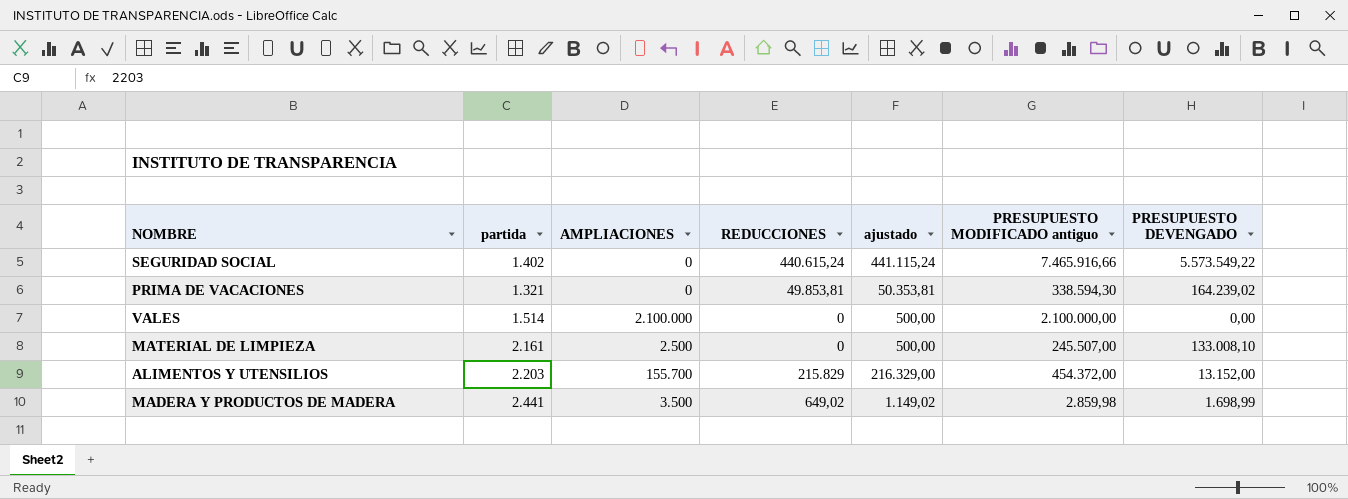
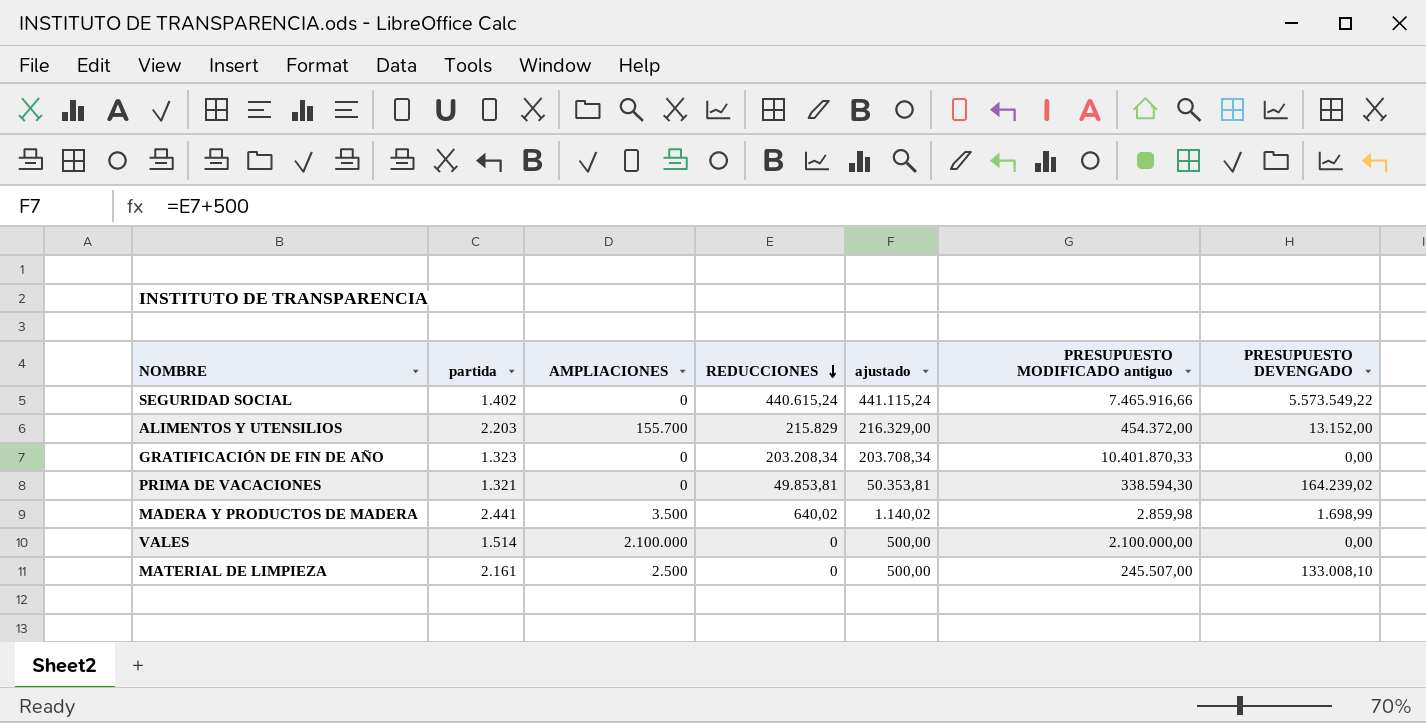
row order: none -> REDUCCIONES descending
row GRATIFICACIÓN DE FIN DE AÑO: none -> 1.323 | 0 | 203.208,34 | 203.708,34 | 10.401.870,33 | 0,00
MADERA Y PRODUCTOS DE MADERA | REDUCCIONES: 649,02 -> 640,02
MADERA Y PRODUCTOS DE MADERA | ajustado: 1.149,02 -> 1.140,02

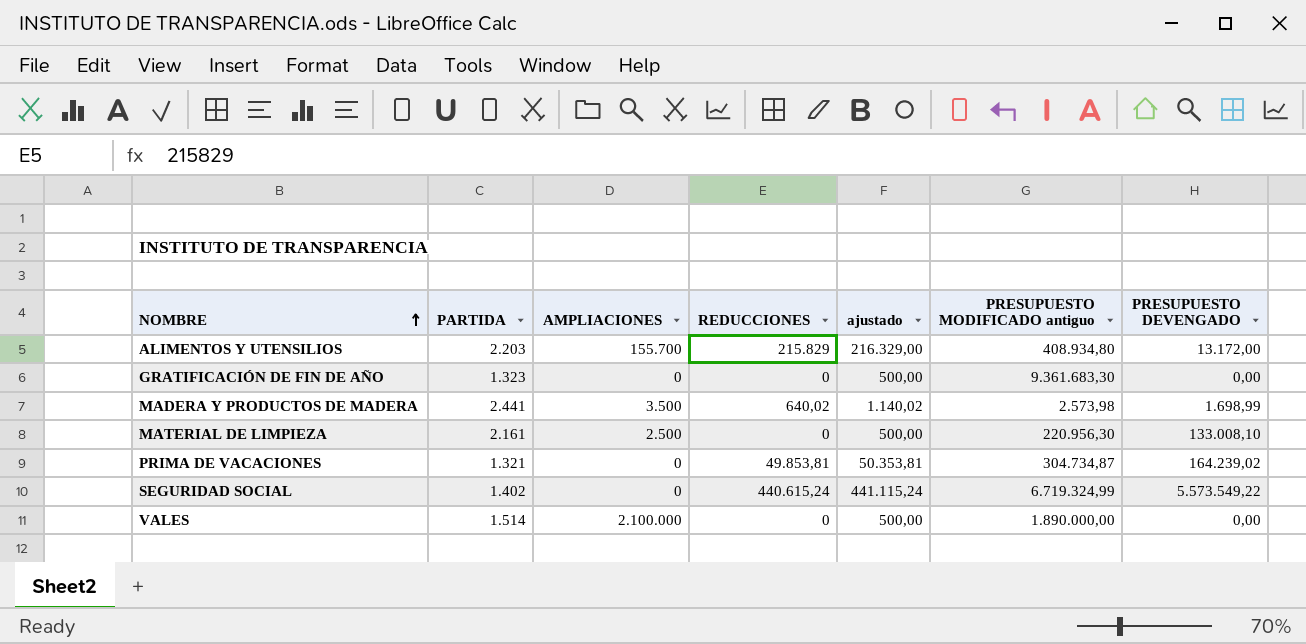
row order: REDUCCIONES descending -> NOMBRE ascending
column name: partida -> PARTIDA
ALIMENTOS Y UTENSILIOS | PRESUPUESTO MODIFICADO antiguo: 454.372,00 -> 408.934,80
ALIMENTOS Y UTENSILIOS | PRESUPUESTO DEVENGADO: 13.152,00 -> 13.172,00
GRATIFICACIÓN DE FIN DE AÑO | REDUCCIONES: 203.208,34 -> 0
GRATIFICACIÓN DE FIN DE AÑO | ajustado: 203.708,34 -> 500,00
GRATIFICACIÓN DE FIN DE AÑO | PRESUPUESTO MODIFICADO antiguo: 10.401.870,33 -> 9.361.683,30
MADERA Y PRODUCTOS DE MADERA | PRESUPUESTO MODIFICADO antiguo: 2.859,98 -> 2.573,98
MATERIAL DE LIMPIEZA | PRESUPUESTO MODIFICADO antiguo: 245.507,00 -> 220.956,30
PRIMA DE VACACIONES | PRESUPUESTO MODIFICADO antiguo: 338.594,30 -> 304.734,87
SEGURIDAD SOCIAL | PRESUPUESTO MODIFICADO antiguo: 7.465.916,66 -> 6.719.324,99
VALES | PRESUPUESTO MODIFICADO antiguo: 2.100.000,00 -> 1.890.000,00

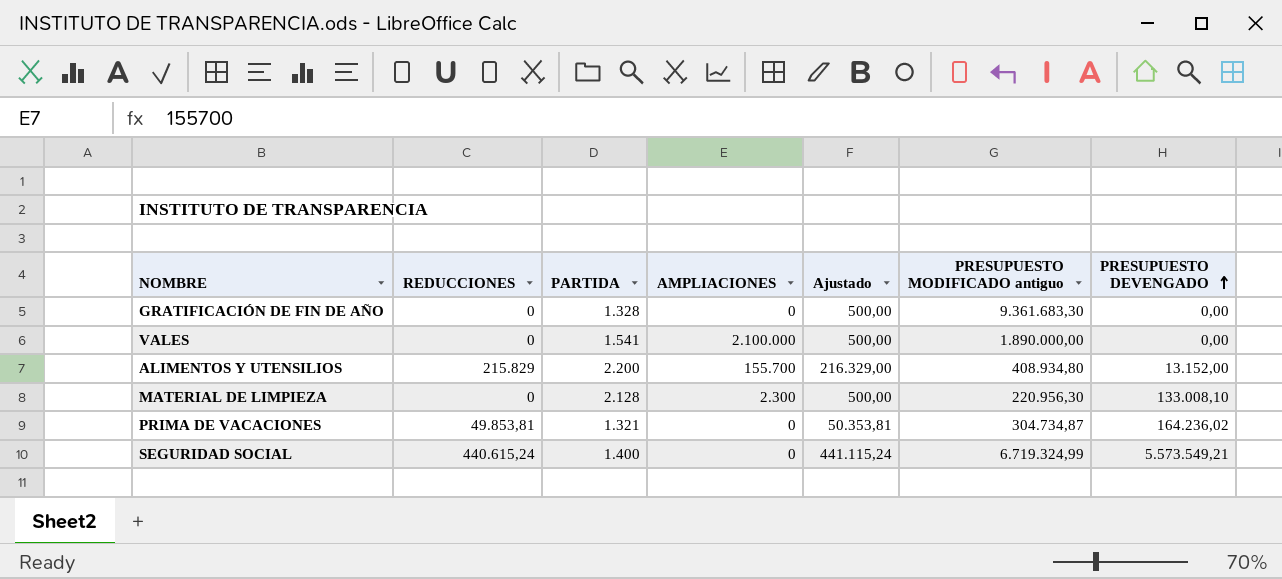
row order: NOMBRE ascending -> PRESUPUESTO DEVENGADO ascending
column REDUCCIONES | position: 4 -> 2
column name: ajustado -> Ajustado
row MADERA Y PRODUCTOS DE MADERA: 2.441 | 3.500 | 640,02 | 1.140,02 | 2.573,98 | 1.698,99 -> none
GRATIFICACIÓN DE FIN DE AÑO | PARTIDA: 1.323 -> 1.328
VALES | PARTIDA: 1.514 -> 1.541
ALIMENTOS Y UTENSILIOS | PARTIDA: 2.203 -> 2.200
ALIMENTOS Y UTENSILIOS | PRESUPUESTO DEVENGADO: 13.172,00 -> 13.152,00
MATERIAL DE LIMPIEZA | PARTIDA: 2.161 -> 2.128
MATERIAL DE LIMPIEZA | AMPLIACIONES: 2.500 -> 2.300
PRIMA DE VACACIONES | PRESUPUESTO DEVENGADO: 164.239,02 -> 164.236,02
SEGURIDAD SOCIAL | PARTIDA: 1.402 -> 1.400
SEGURIDAD SOCIAL | PRESUPUESTO DEVENGADO: 5.573.549,22 -> 5.573.549,21

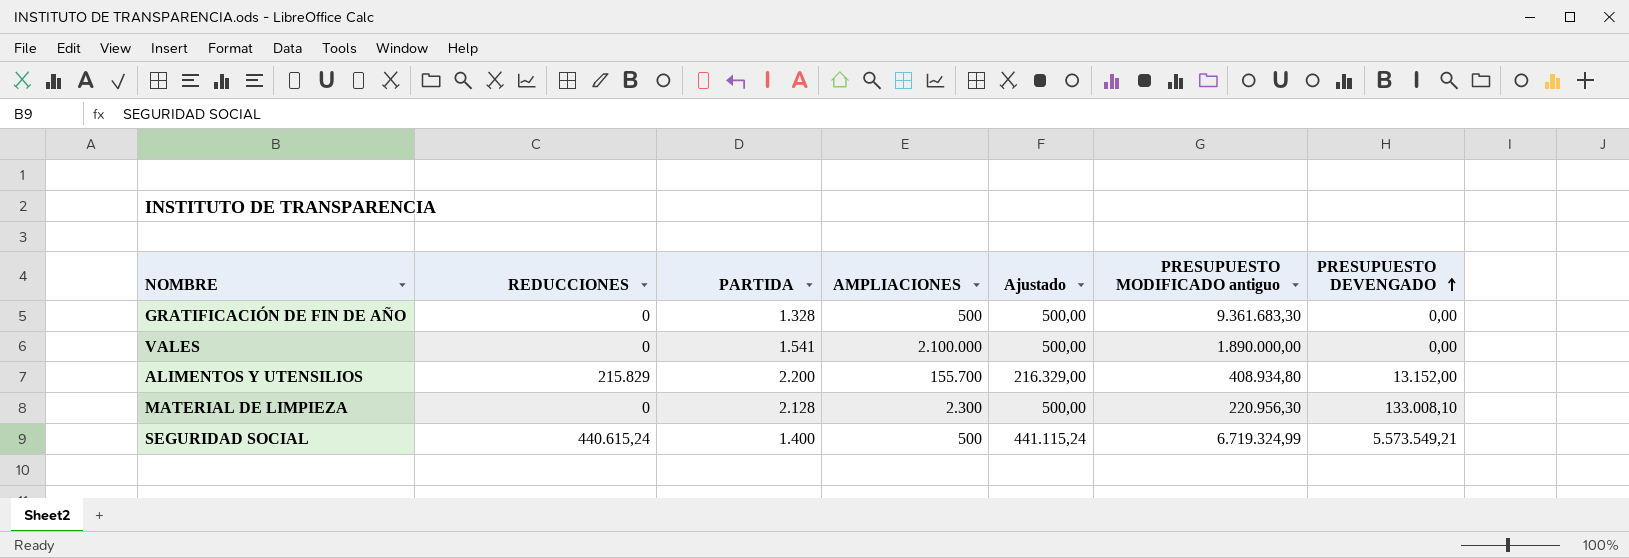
row PRIMA DE VACACIONES: 49.853,81 | 1.321 | 0 | 50.353,81 | 304.734,87 | 164.236,02 -> none
GRATIFICACIÓN DE FIN DE AÑO | AMPLIACIONES: 0 -> 500
SEGURIDAD SOCIAL | AMPLIACIONES: 0 -> 500

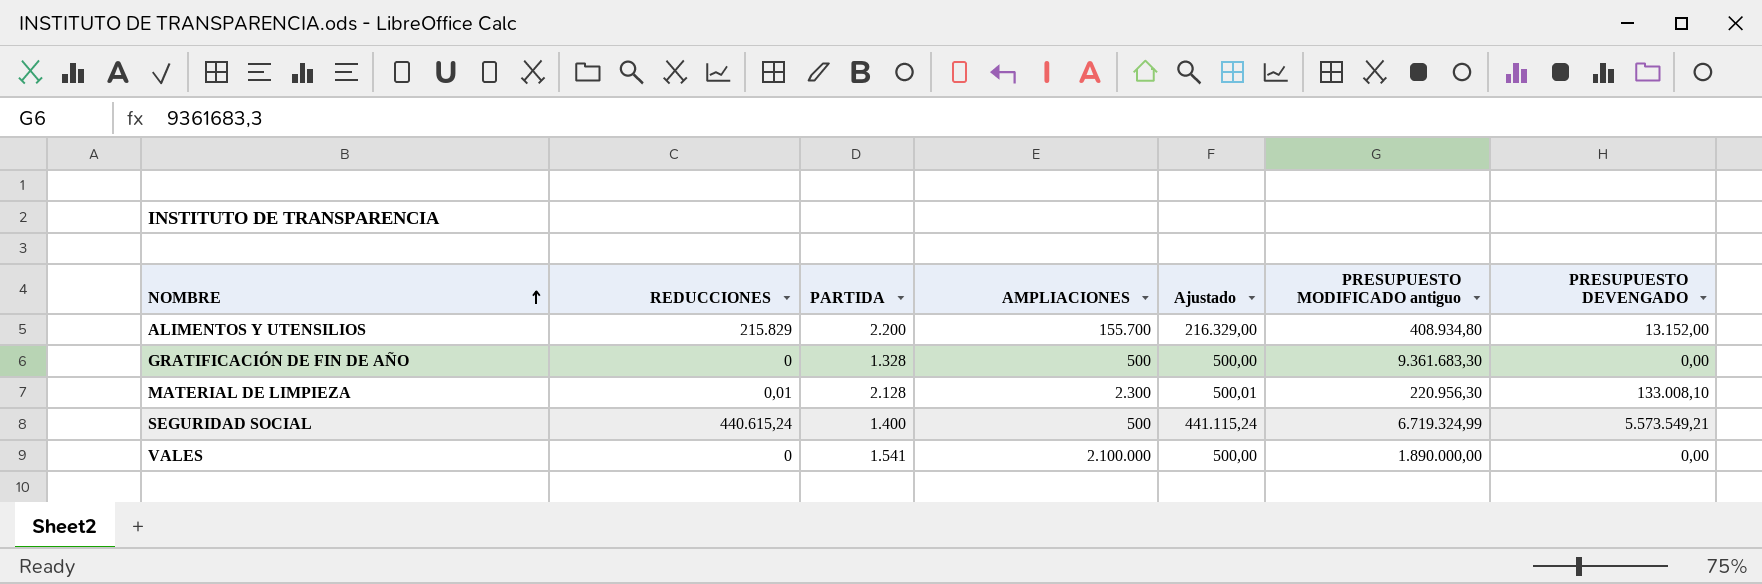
row order: PRESUPUESTO DEVENGADO ascending -> NOMBRE ascending
MATERIAL DE LIMPIEZA | REDUCCIONES: 0 -> 0,01
MATERIAL DE LIMPIEZA | Ajustado: 500,00 -> 500,01

